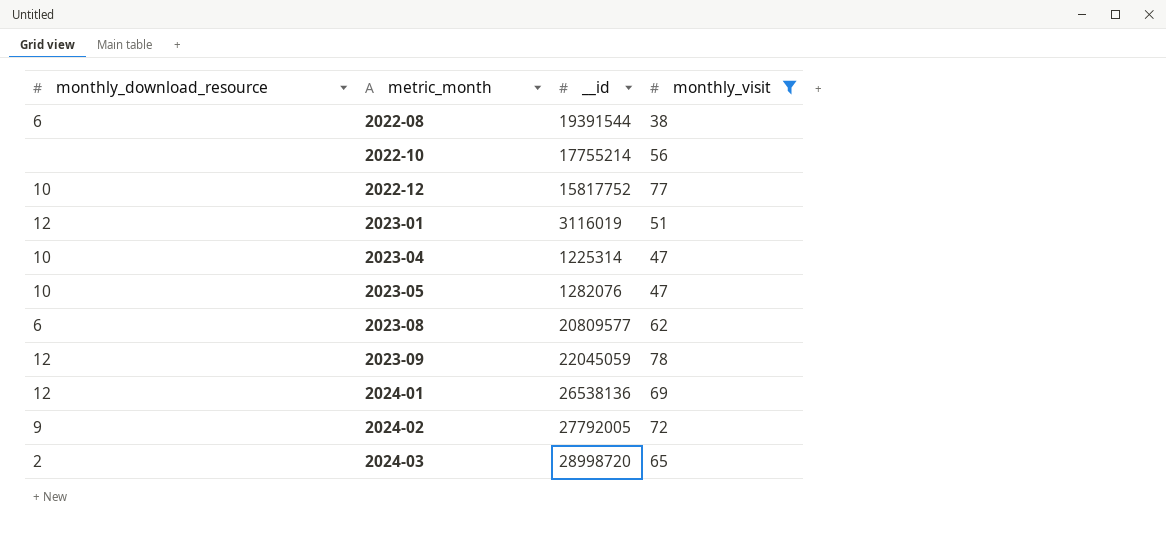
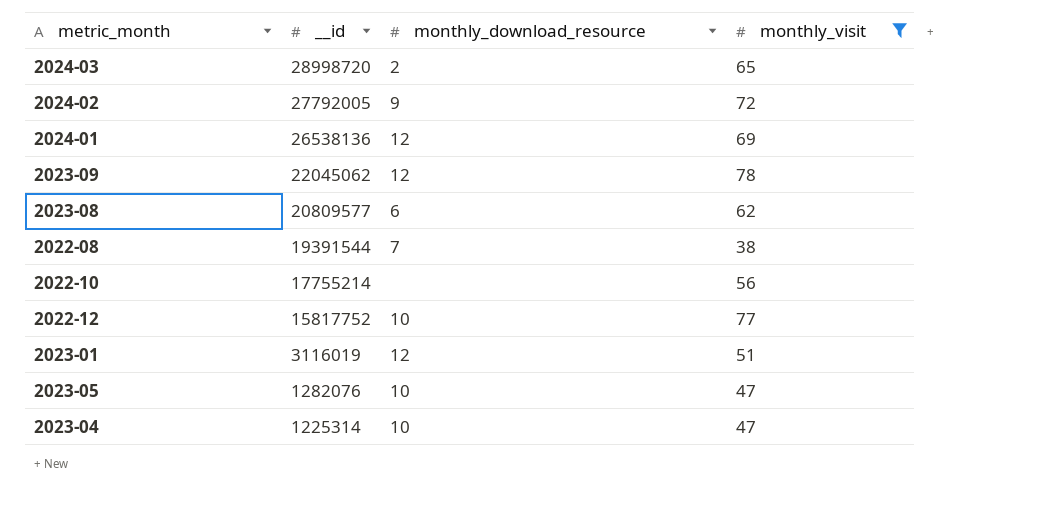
row order: metric_month ascending -> __id descending
column monthly_download_resource | position: 1 -> 3
2023-09 | __id: 22045059 -> 22045062
2022-08 | monthly_download_resource: 6 -> 7

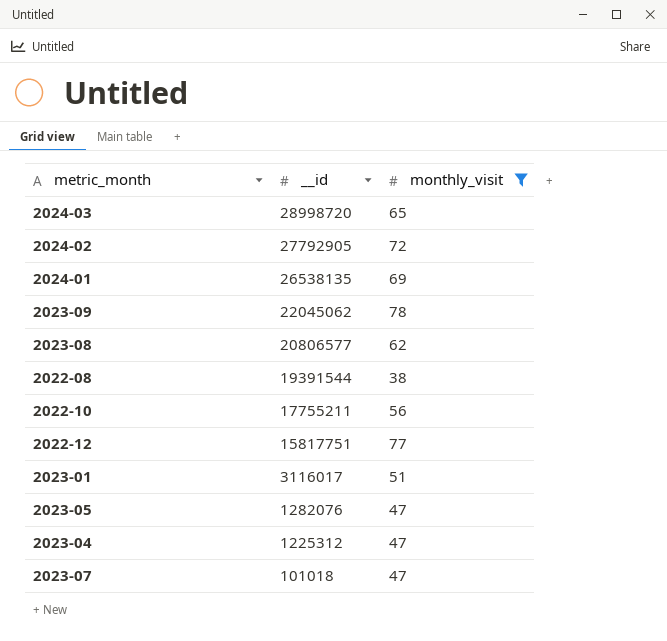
column monthly_download_resource | position: 3 -> none
2024-02 | __id: 27792005 -> 27792905
2024-01 | __id: 26538136 -> 26538135
2023-08 | __id: 20809577 -> 20806577
2022-10 | __id: 17755214 -> 17755211
2022-12 | __id: 15817752 -> 15817751
2023-01 | __id: 3116019 -> 3116017
2023-04 | __id: 1225314 -> 1225312
row 2023-07: none -> 101018 | 47

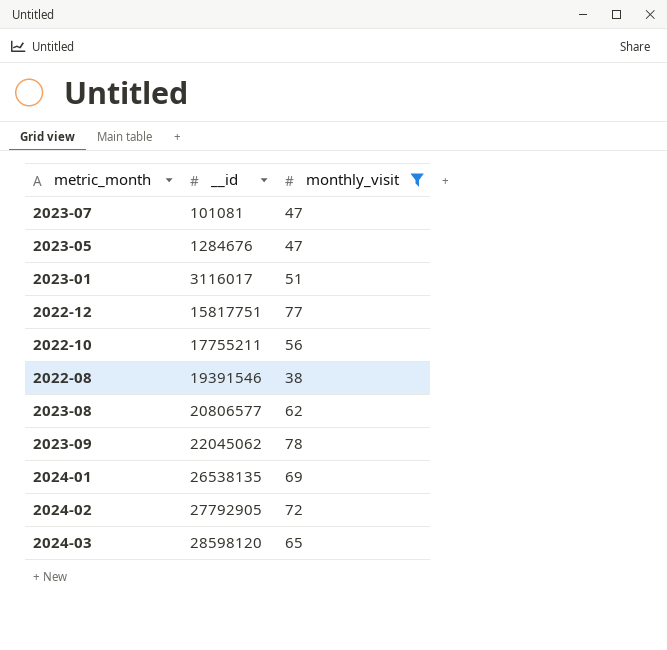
row order: __id descending -> __id ascending
row 2023-04: 1225312 | 47 -> none
2023-07 | __id: 101018 -> 101081
2023-05 | __id: 1282076 -> 1284676
2022-08 | __id: 19391544 -> 19391546
2024-03 | __id: 28998720 -> 28598120

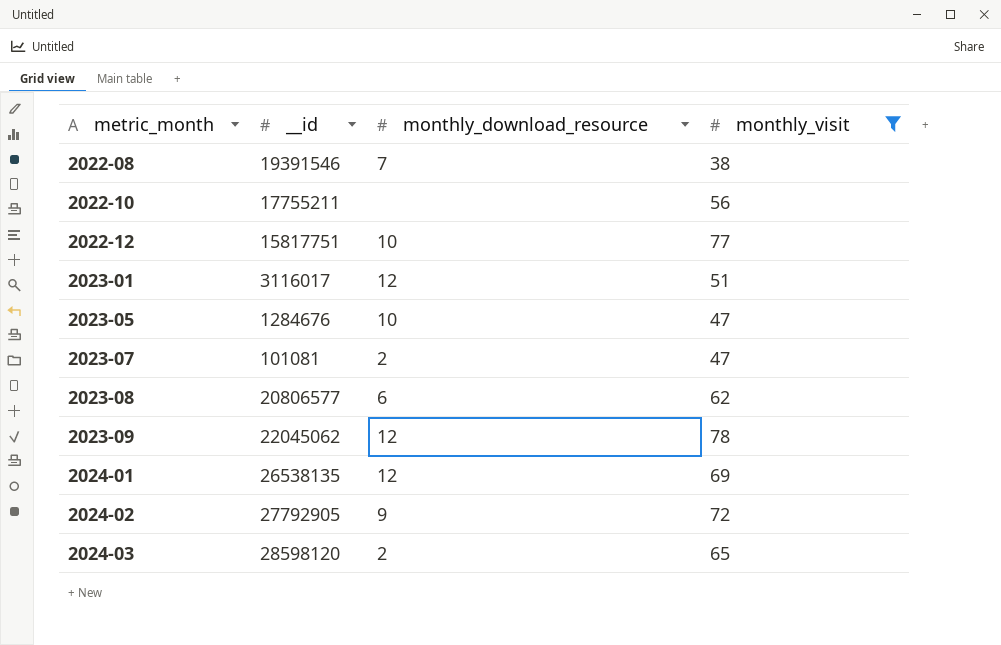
row order: __id ascending -> metric_month ascending
column monthly_download_resource | position: none -> 3

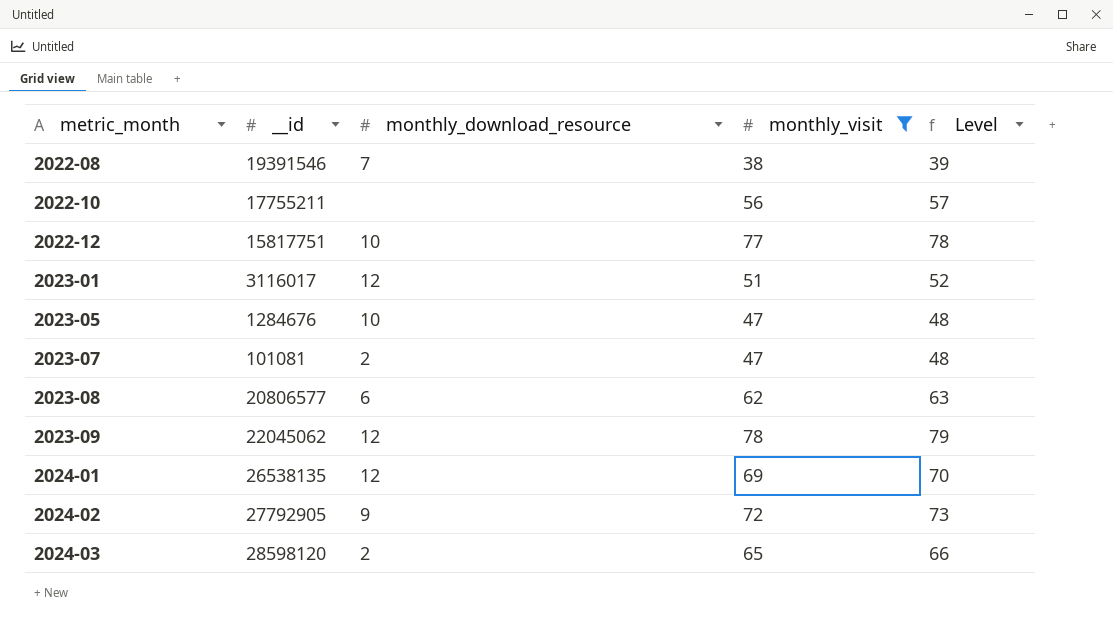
column Level | formula: none -> [monthly_visit] + 1

